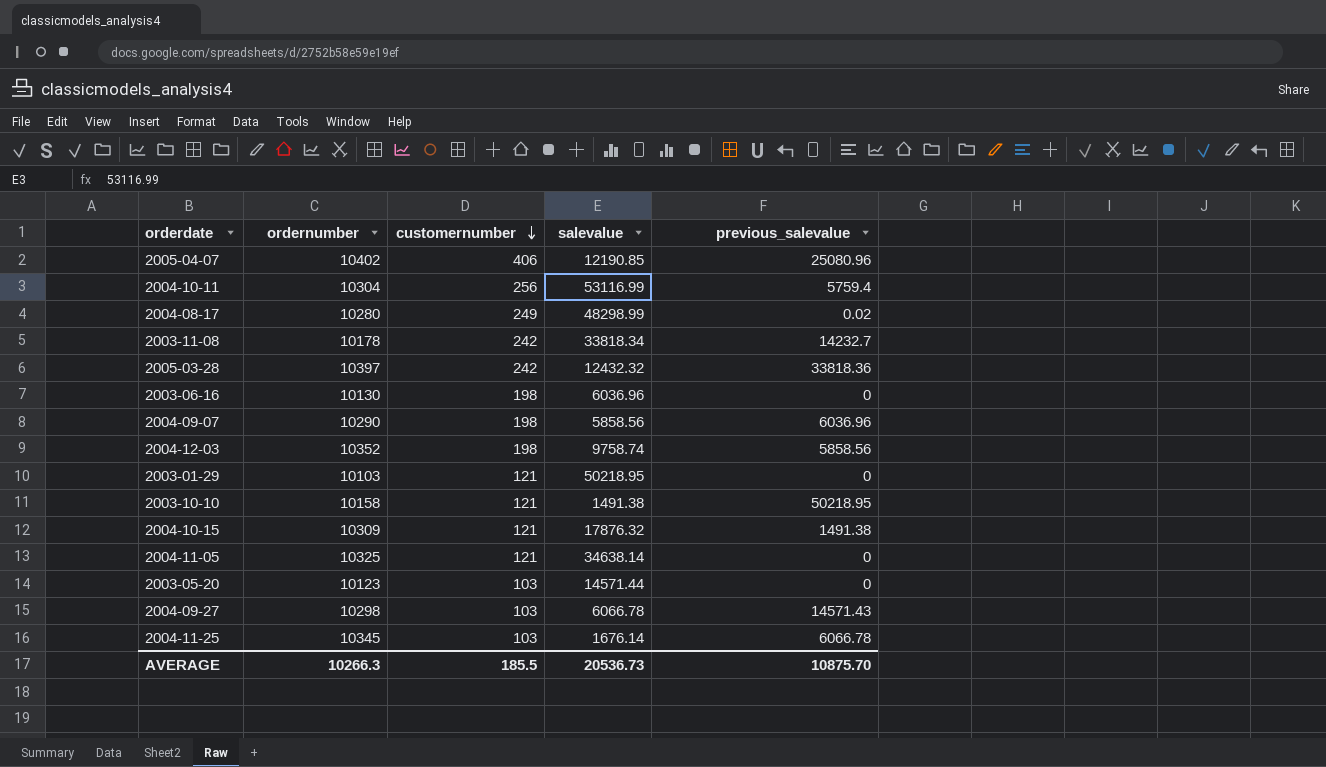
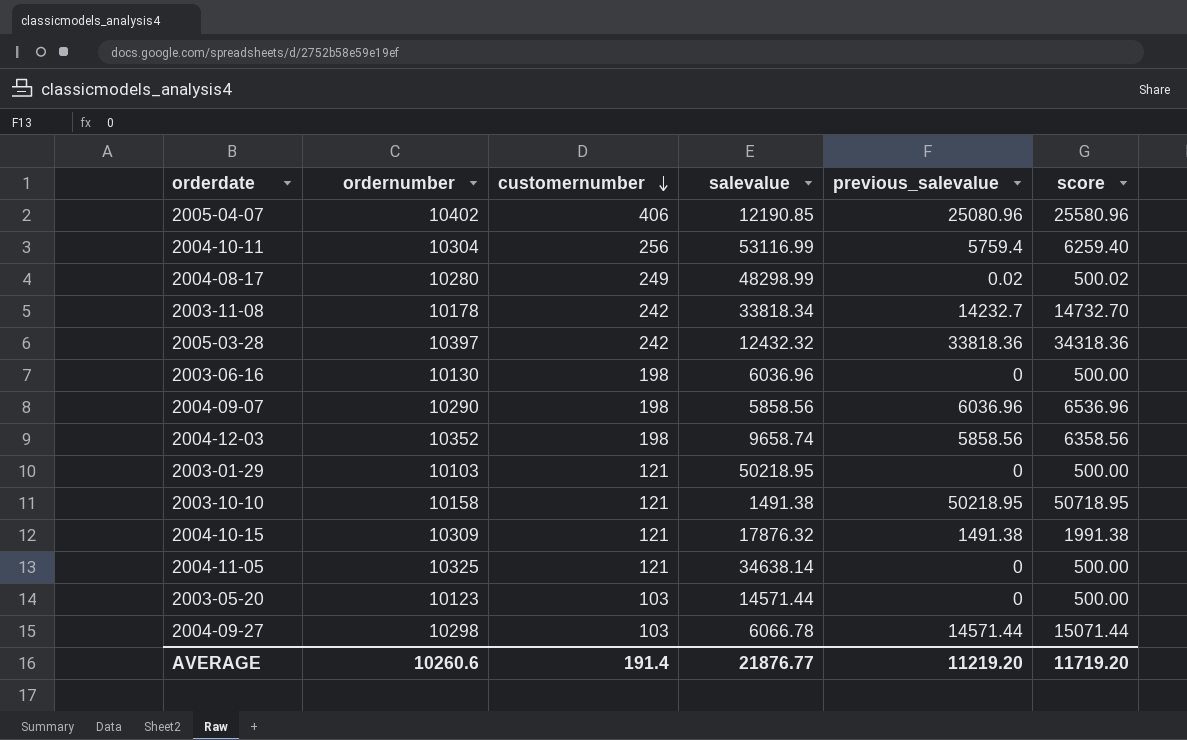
column score | formula: none -> [previous_salevalue] + 500
row 2004-11-25: 10345 | 103 | 1676.14 | 6066.78 -> none
2004-12-03 | salevalue: 9758.74 -> 9658.74
2004-09-27 | previous_salevalue: 14571.43 -> 14571.44
AVERAGE | ordernumber: 10266.3 -> 10260.6
AVERAGE | customernumber: 185.5 -> 191.4
AVERAGE | salevalue: 20536.73 -> 21876.77
AVERAGE | previous_salevalue: 10875.70 -> 11219.20

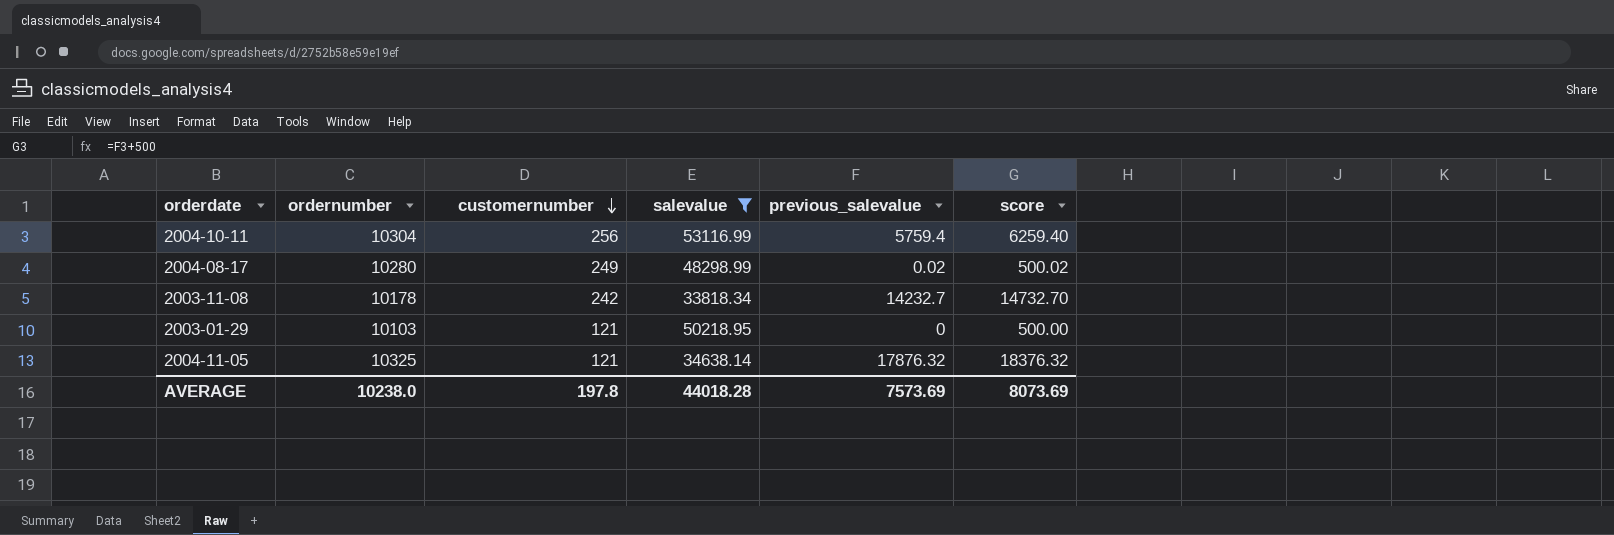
filter: none -> salevalue >= 33818.34
2004-11-05 | previous_salevalue: 0 -> 17876.32
2004-11-05 | score: 500.00 -> 18376.32
AVERAGE | ordernumber: 10260.6 -> 10238.0
AVERAGE | customernumber: 191.4 -> 197.8
AVERAGE | salevalue: 21876.77 -> 44018.28
AVERAGE | previous_salevalue: 11219.20 -> 7573.69
AVERAGE | score: 11719.20 -> 8073.69

